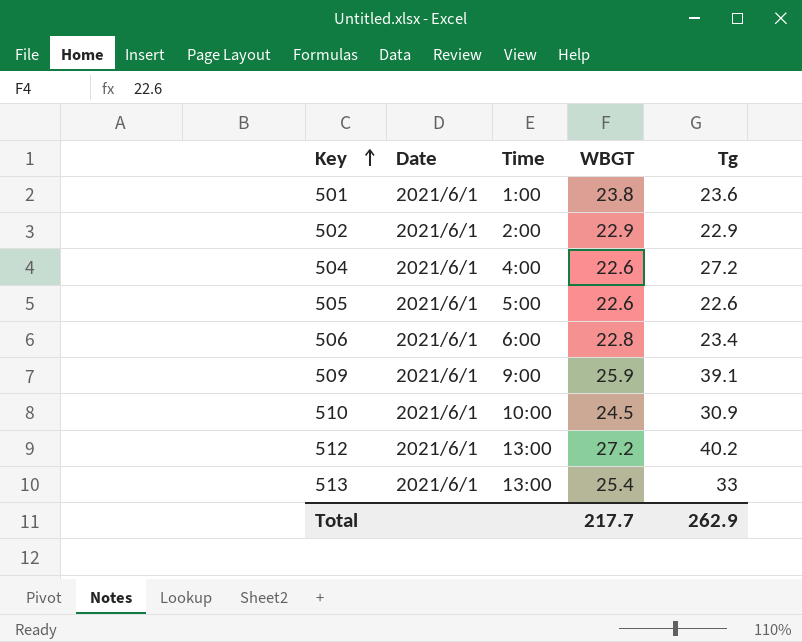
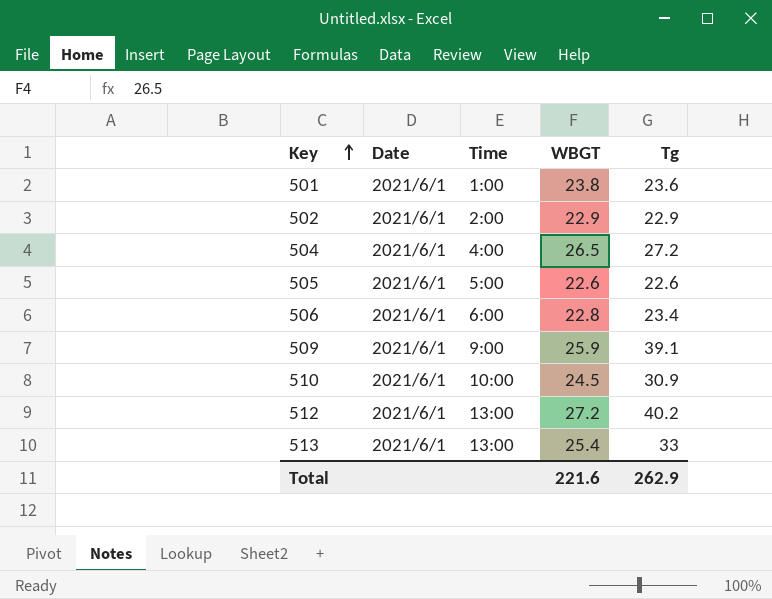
504 | WBGT: 22.6 -> 26.5
Total | WBGT: 217.7 -> 221.6

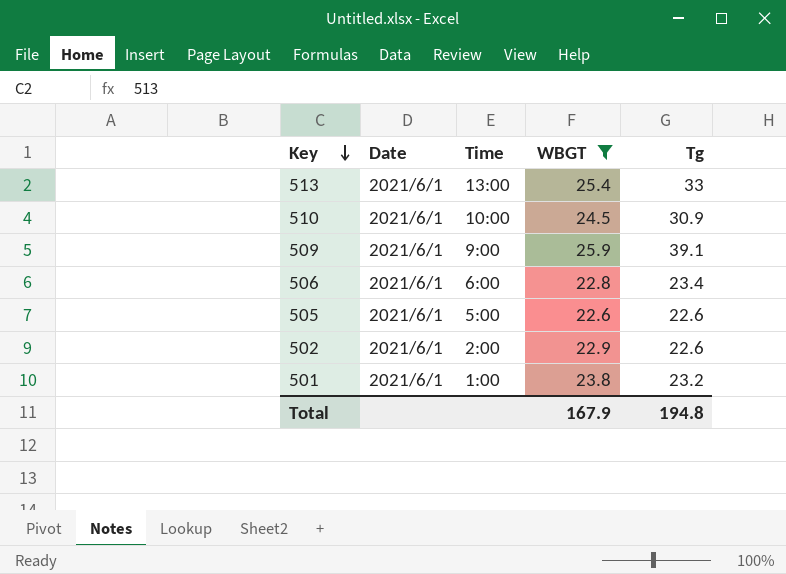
filter: none -> WBGT <= 25.9
row order: Key ascending -> Key descending
502 | Tg: 22.9 -> 22.6
501 | Tg: 23.6 -> 23.2
Total | WBGT: 221.6 -> 167.9
Total | Tg: 262.9 -> 194.8

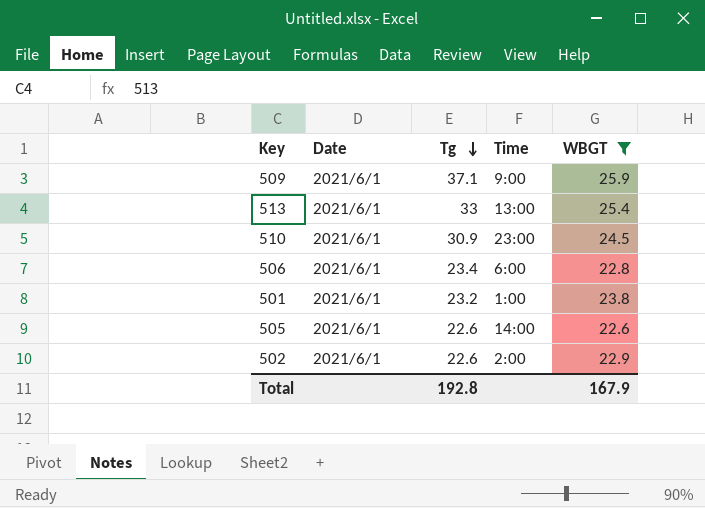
row order: Key descending -> Tg descending
column Tg | position: 5 -> 3
509 | Tg: 39.1 -> 37.1
510 | Time: 10:00 -> 23:00
505 | Time: 5:00 -> 14:00
Total | Tg: 194.8 -> 192.8

